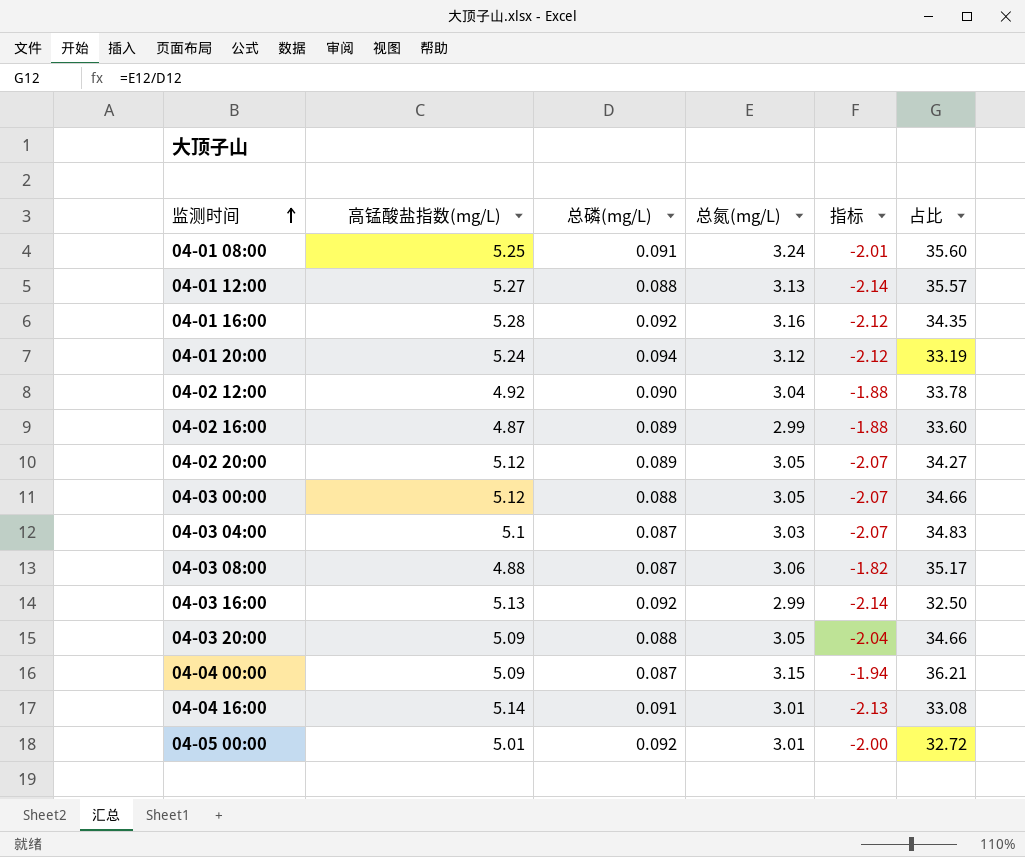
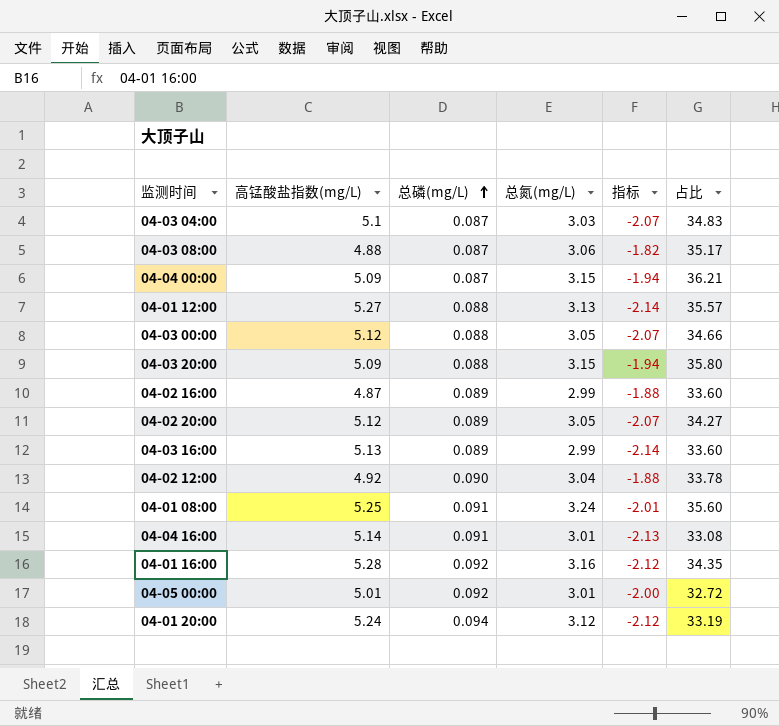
row order: 监测时间 ascending -> 总磷(mg/L) ascending
04-03 20:00 | 总氮(mg/L): 3.05 -> 3.15
04-03 20:00 | 指标: -2.04 -> -1.94
04-03 20:00 | 占比: 34.66 -> 35.80
04-03 16:00 | 总磷(mg/L): 0.092 -> 0.089
04-03 16:00 | 占比: 32.50 -> 33.60

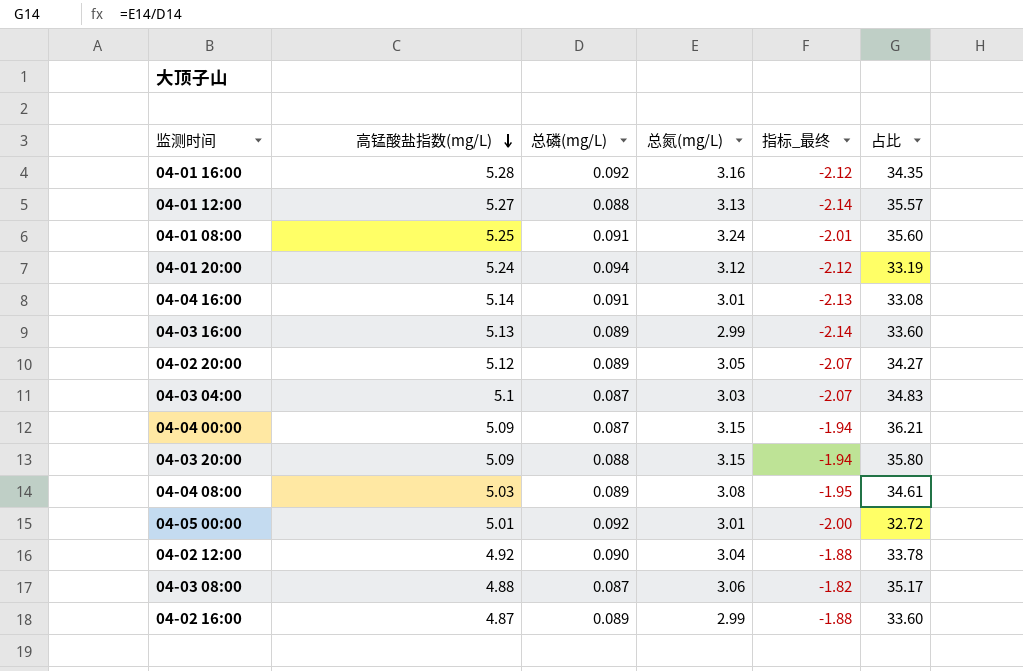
row order: 总磷(mg/L) ascending -> 高锰酸盐指数(mg/L) descending
column name: 指标 -> 指标_最终
row 04-03 00:00: 5.12 | 0.088 | 3.05 | -2.07 | 34.66 -> none
row 04-04 08:00: none -> 5.03 | 0.089 | 3.08 | -1.95 | 34.61

